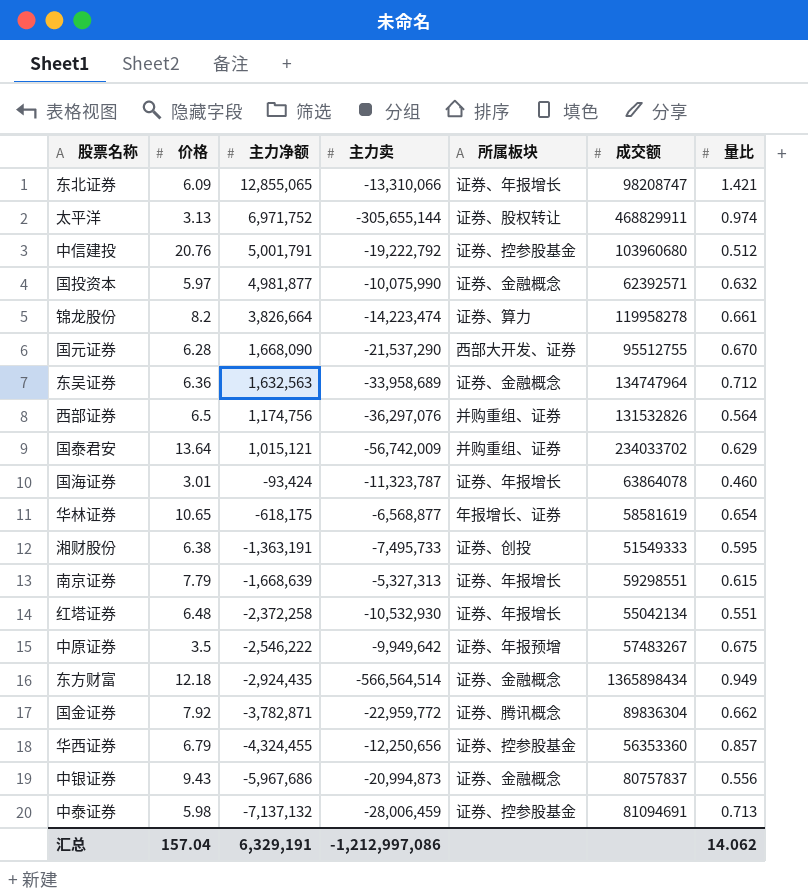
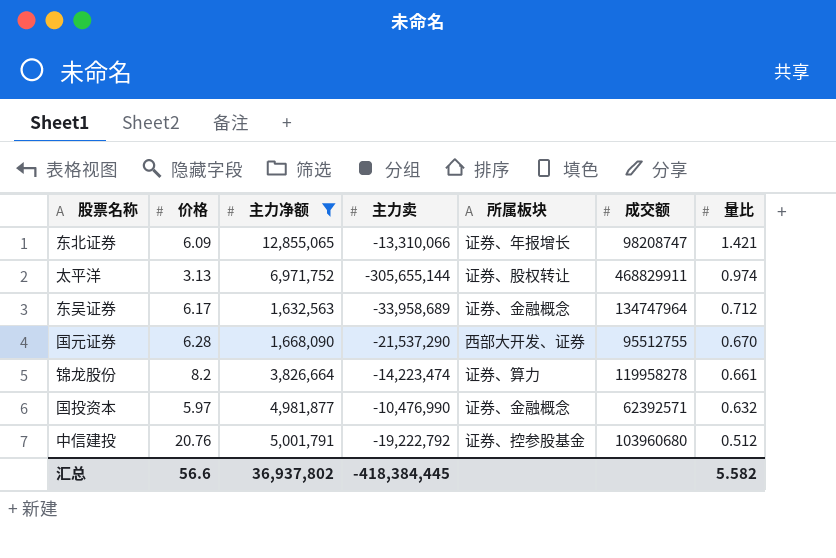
filter: none -> 主力净额 >= 1,632,563
row order: 主力净额 descending -> 量比 descending
东吴证券 | 价格: 6.36 -> 6.17
国投资本 | 主力卖: -10,075,990 -> -10,476,990
汇总 | 价格: 157.04 -> 56.6
汇总 | 主力净额: 6,329,191 -> 36,937,802
汇总 | 主力卖: -1,212,997,086 -> -418,384,445
汇总 | 量比: 14.062 -> 5.582

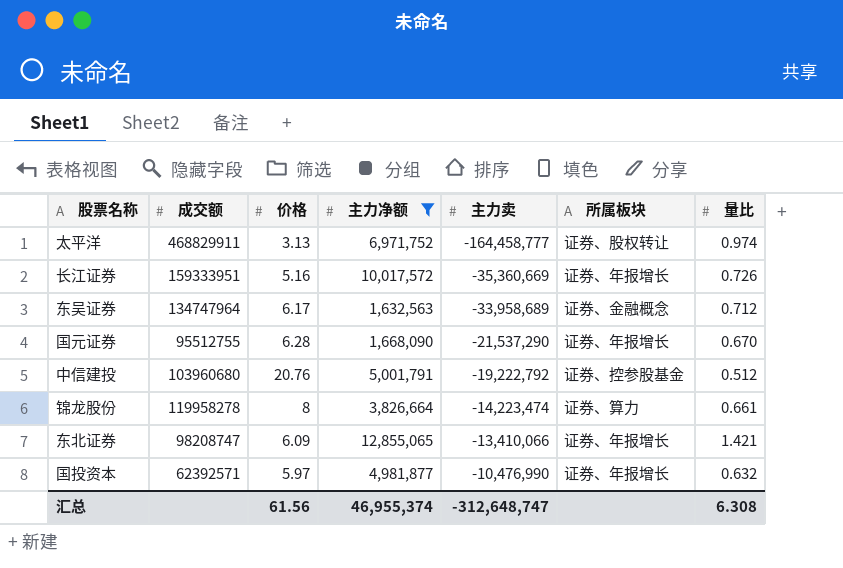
row order: 量比 descending -> 主力卖 ascending
column 成交额 | position: 6 -> 2
太平洋 | 主力卖: -305,655,144 -> -164,458,777
row 长江证券: none -> 159333951 | 5.16 | 10,017,572 | -35,360,669 | 证券、年报增长 | 0.726
国元证券 | 所属板块: 西部大开发、证券 -> 证券、年报增长
锦龙股份 | 价格: 8.2 -> 8
东北证券 | 主力卖: -13,310,066 -> -13,410,066
国投资本 | 所属板块: 证券、金融概念 -> 证券、年报增长
汇总 | 价格: 56.6 -> 61.56
汇总 | 主力净额: 36,937,802 -> 46,955,374
汇总 | 主力卖: -418,384,445 -> -312,648,747
汇总 | 量比: 5.582 -> 6.308

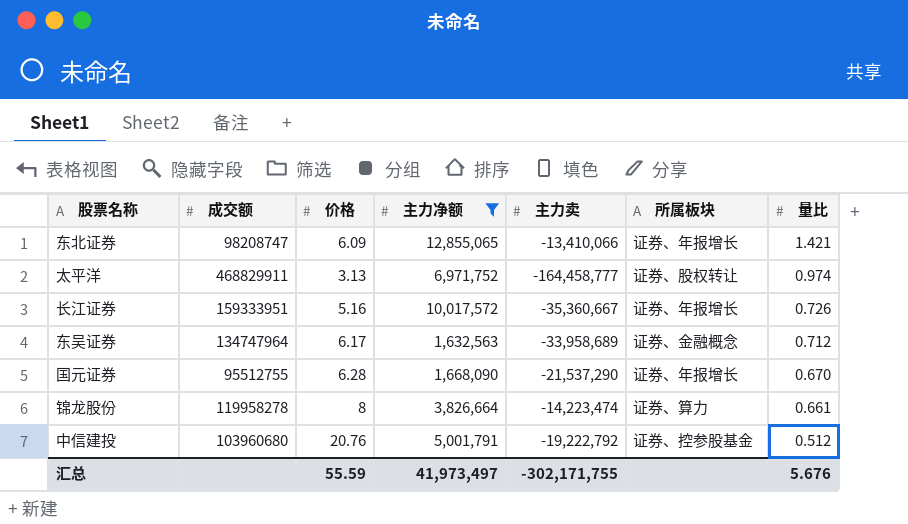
row order: 主力卖 ascending -> 量比 descending
row 国投资本: 62392571 | 5.97 | 4,981,877 | -10,476,990 | 证券、年报增长 | 0.632 -> none
长江证券 | 主力卖: -35,360,669 -> -35,360,667
汇总 | 价格: 61.56 -> 55.59
汇总 | 主力净额: 46,955,374 -> 41,973,497
汇总 | 主力卖: -312,648,747 -> -302,171,755
汇总 | 量比: 6.308 -> 5.676

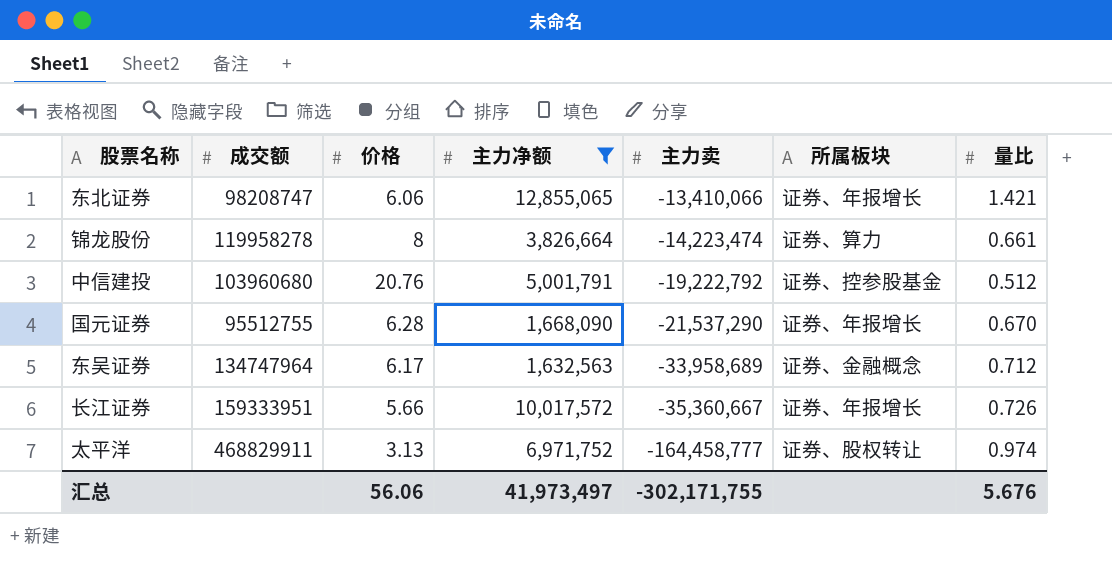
row order: 量比 descending -> 主力卖 descending
东北证券 | 价格: 6.09 -> 6.06
长江证券 | 价格: 5.16 -> 5.66
汇总 | 价格: 55.59 -> 56.06

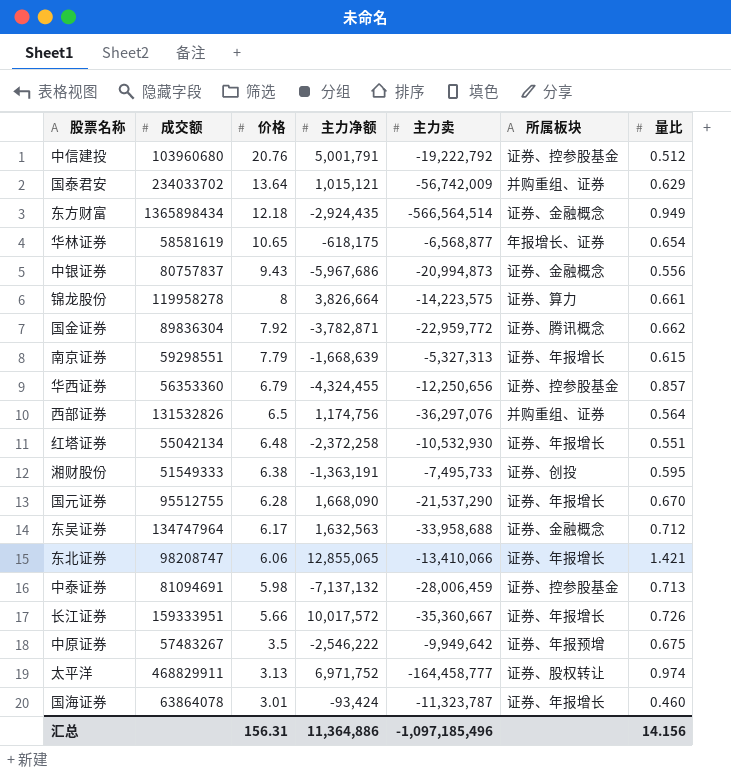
filter: 主力净额 >= 1,632,563 -> none
row order: 主力卖 descending -> 价格 descending
锦龙股份 | 主力卖: -14,223,474 -> -14,223,575
东吴证券 | 主力卖: -33,958,689 -> -33,958,688
汇总 | 价格: 56.06 -> 156.31
汇总 | 主力净额: 41,973,497 -> 11,364,886
汇总 | 主力卖: -302,171,755 -> -1,097,185,496
汇总 | 量比: 5.676 -> 14.156

